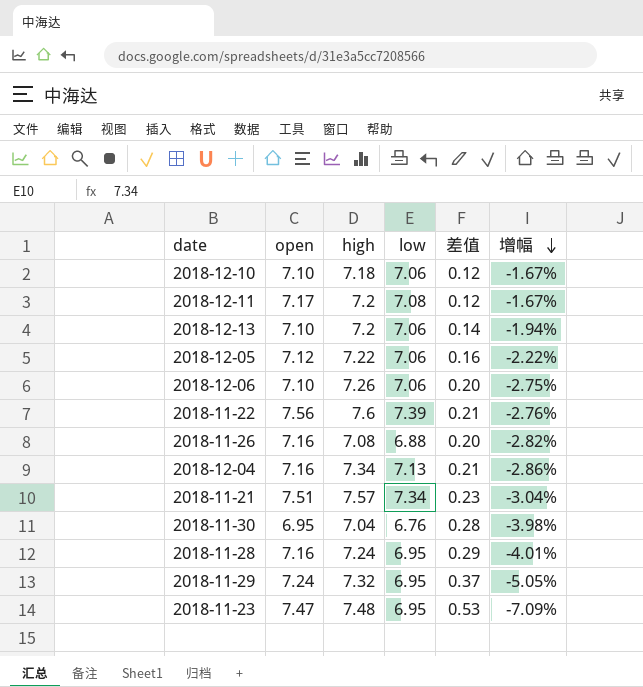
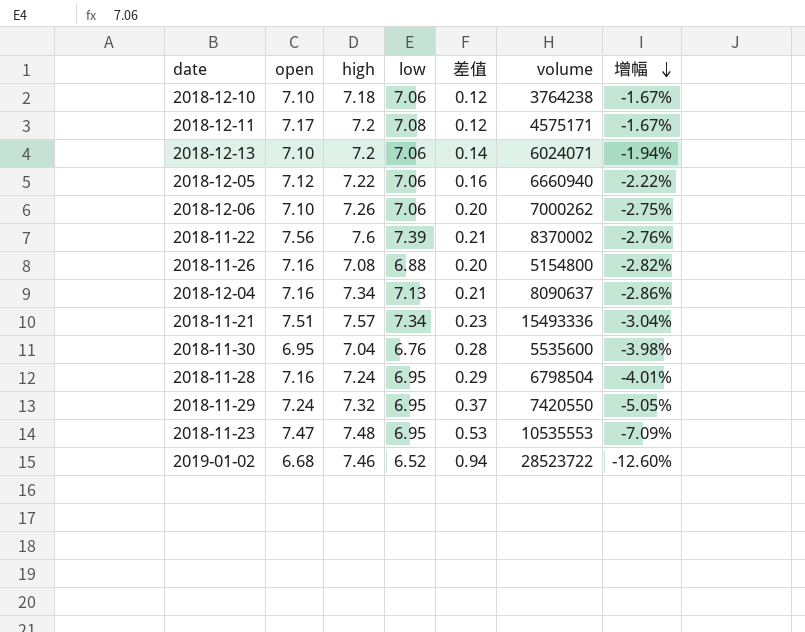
column volume | position: none -> 6
row 2019-01-02: none -> 6.68 | 7.46 | 6.52 | 0.94 | 28523722 | -12.60%

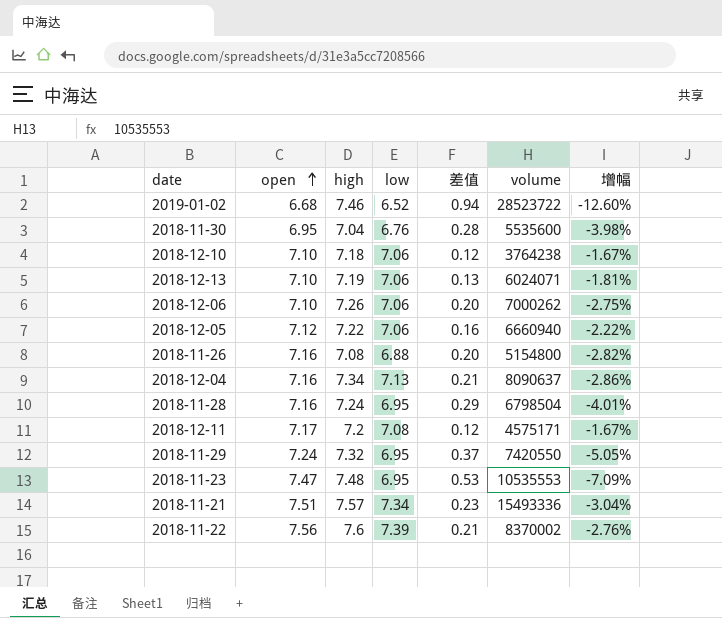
row order: 增幅 descending -> open ascending
2018-12-13 | high: 7.2 -> 7.19
2018-12-13 | 差值: 0.14 -> 0.13
2018-12-13 | 增幅: -1.94% -> -1.81%

